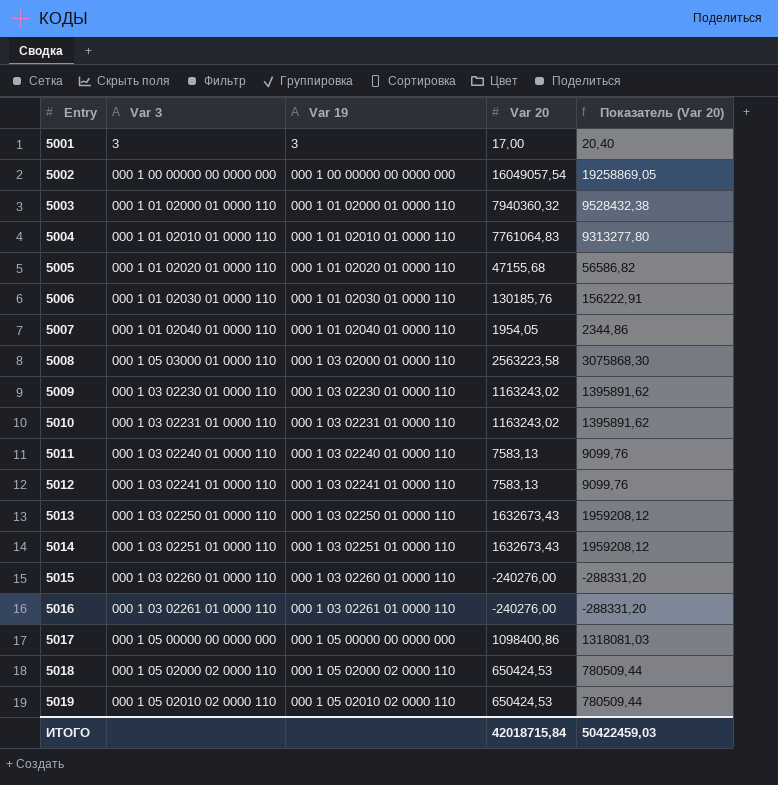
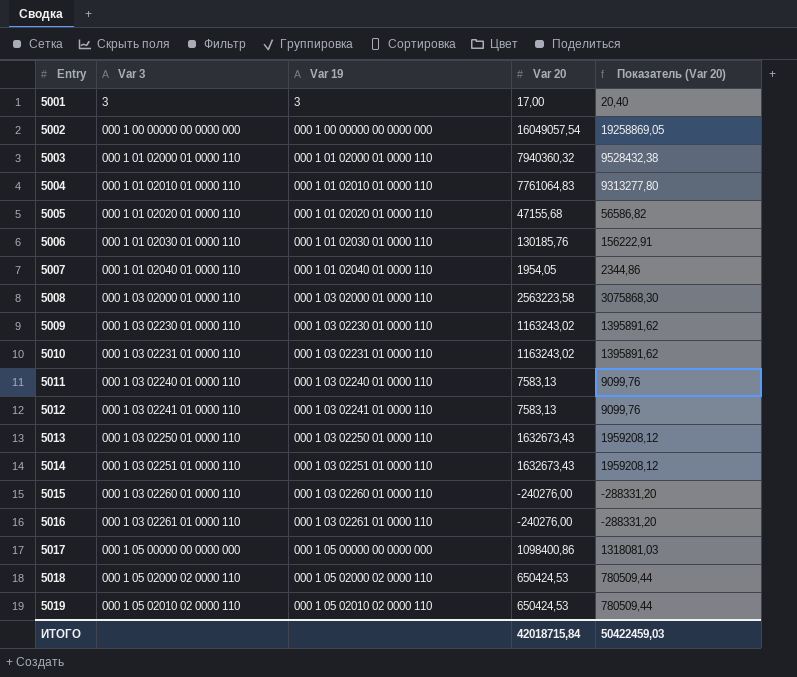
5008 | Var 3: 000 1 05 03000 01 0000 110 -> 000 1 03 02000 01 0000 110

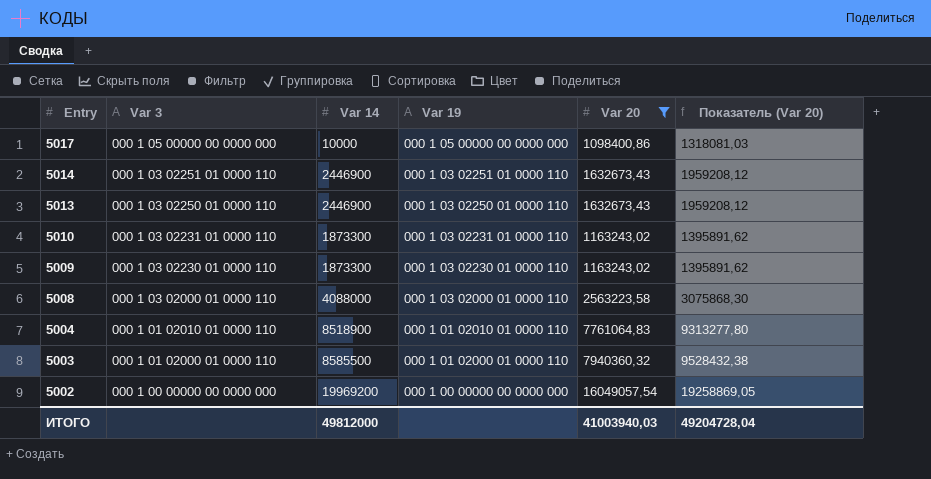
filter: none -> Var 20 >= 1098400,86
row order: Entry ascending -> Entry descending
column Var 14 | position: none -> 3
ИТОГО | Var 20: 42018715,84 -> 41003940,03
ИТОГО | Показатель (Var 20): 50422459,03 -> 49204728,04

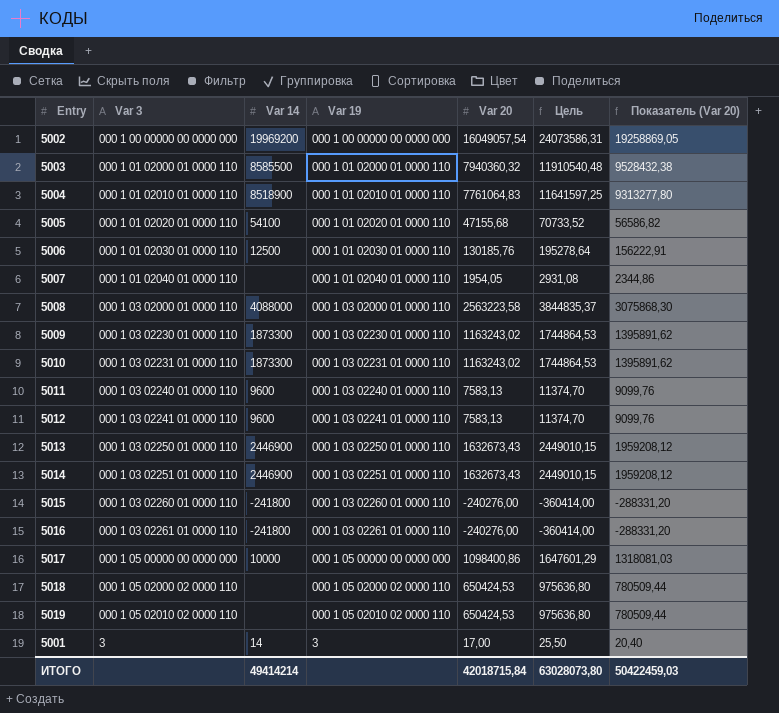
filter: Var 20 >= 1098400,86 -> none
row order: Entry descending -> Var 3 ascending
column Цель | formula: none -> [Var 20] * 1,5
ИТОГО | Var 14: 49812000 -> 49414214
ИТОГО | Var 20: 41003940,03 -> 42018715,84
ИТОГО | Показатель (Var 20): 49204728,04 -> 50422459,03

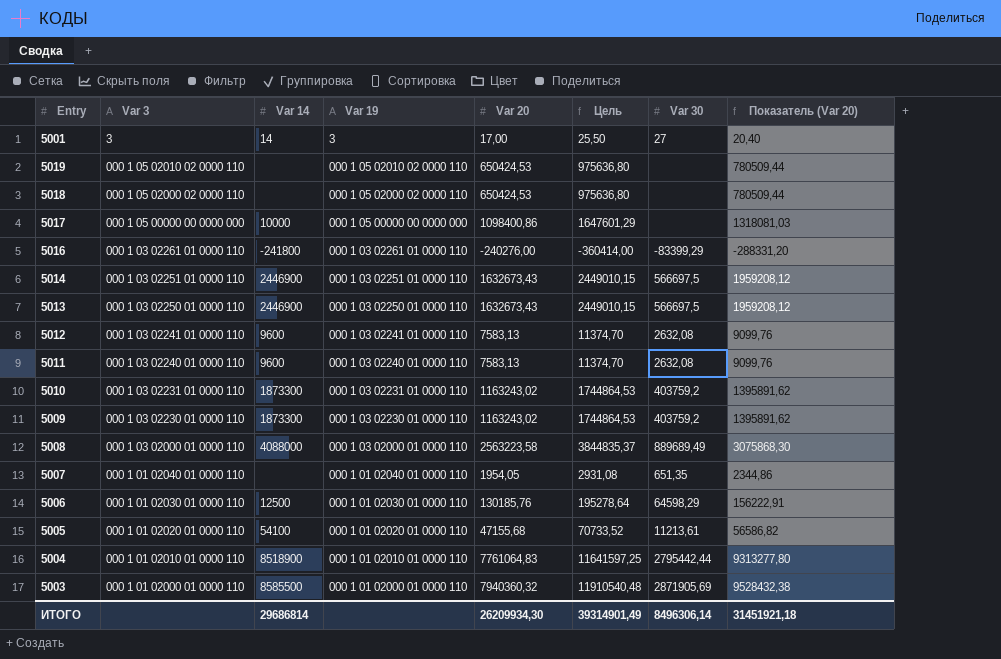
row order: Var 3 ascending -> Var 3 descending
column Var 30 | position: none -> 7
row 5002: 000 1 00 00000 00 0000 000 | 19969200 | 000 1 00 00000 00 0000 000 | 16049057,54 | 24073586,31 | 19258869,05 -> none
row 5015: 000 1 03 02260 01 0000 110 | -241800 | 000 1 03 02260 01 0000 110 | -240276,00 | -360414,00 | -288331,20 -> none
ИТОГО | Var 14: 49414214 -> 29686814
ИТОГО | Var 20: 42018715,84 -> 26209934,30
ИТОГО | Цель: 63028073,80 -> 39314901,49
ИТОГО | Показатель (Var 20): 50422459,03 -> 31451921,18

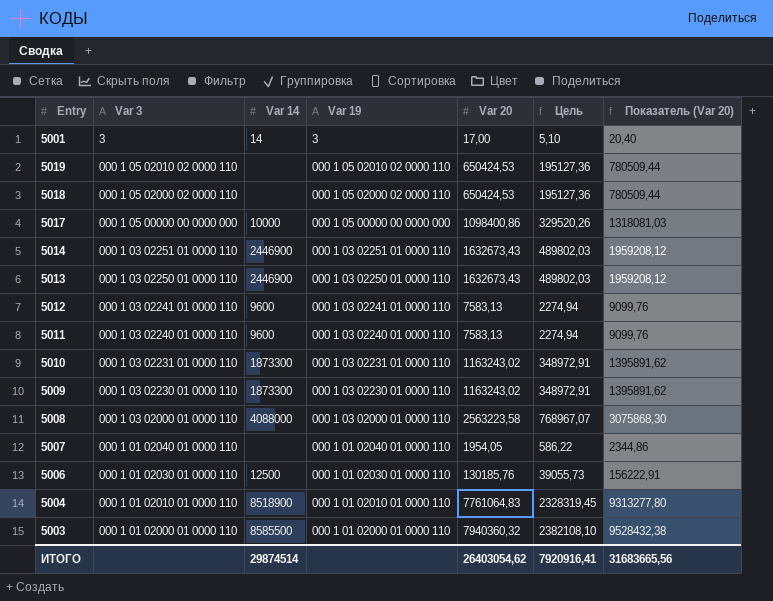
column Var 30 | position: 7 -> none
column Цель | formula: [Var 20] * 1,5 -> [Var 20] * 0,3
row 5016: 000 1 03 02261 01 0000 110 | -241800 | 000 1 03 02261 01 0000 110 | -240276,00 | -360414,00 | -83399,29 | -288331,20 -> none
row 5005: 000 1 01 02020 01 0000 110 | 54100 | 000 1 01 02020 01 0000 110 | 47155,68 | 70733,52 | 11213,61 | 56586,82 -> none
ИТОГО | Var 14: 29686814 -> 29874514
ИТОГО | Var 20: 26209934,30 -> 26403054,62
ИТОГО | Цель: 39314901,49 -> 7920916,41
ИТОГО | Показатель (Var 20): 31451921,18 -> 31683665,56

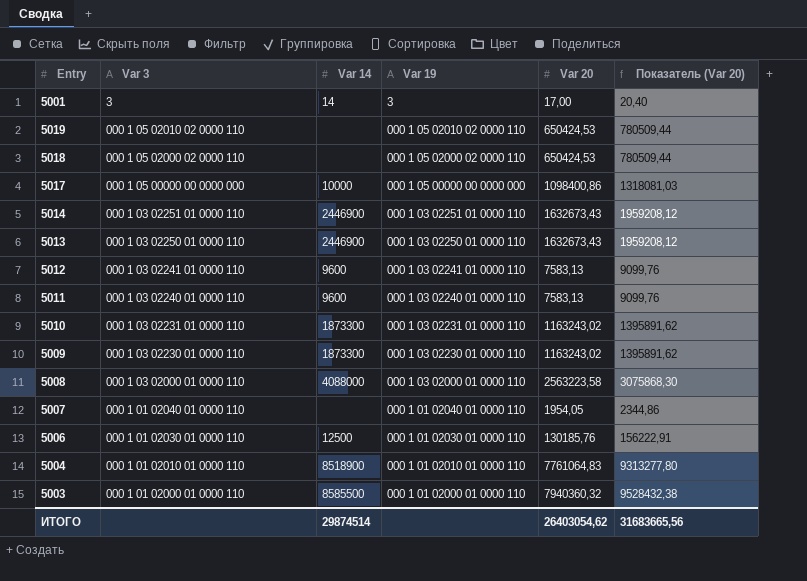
column Цель | formula: [Var 20] * 0,3 -> none

